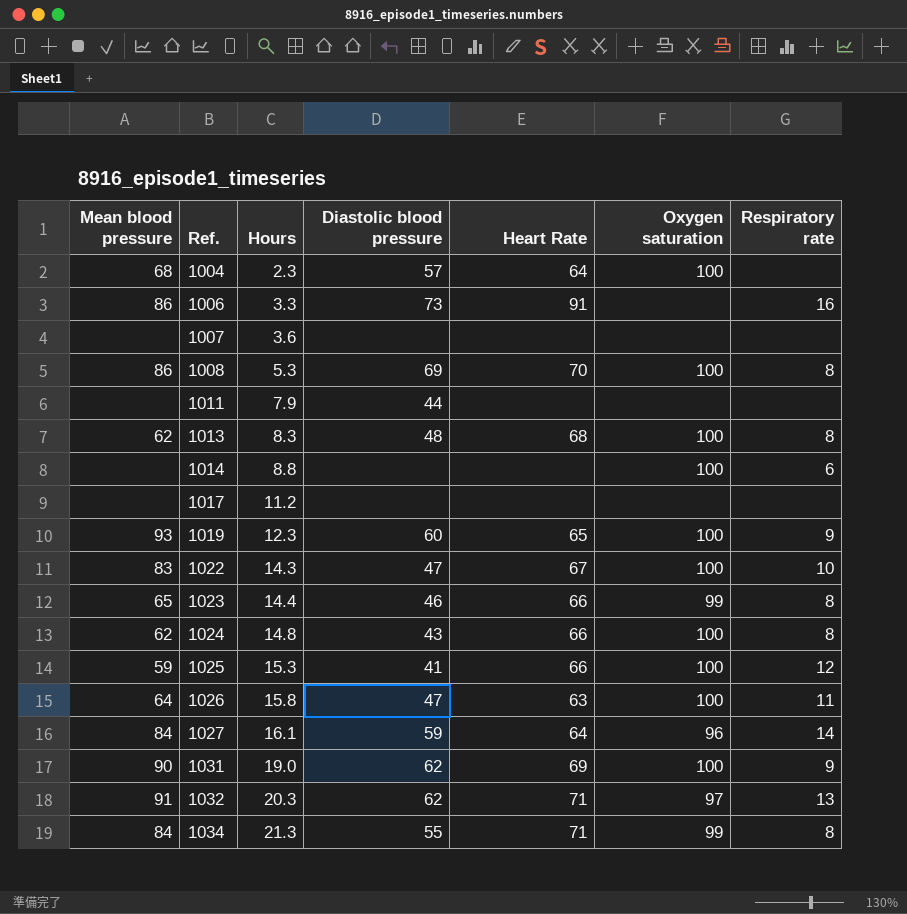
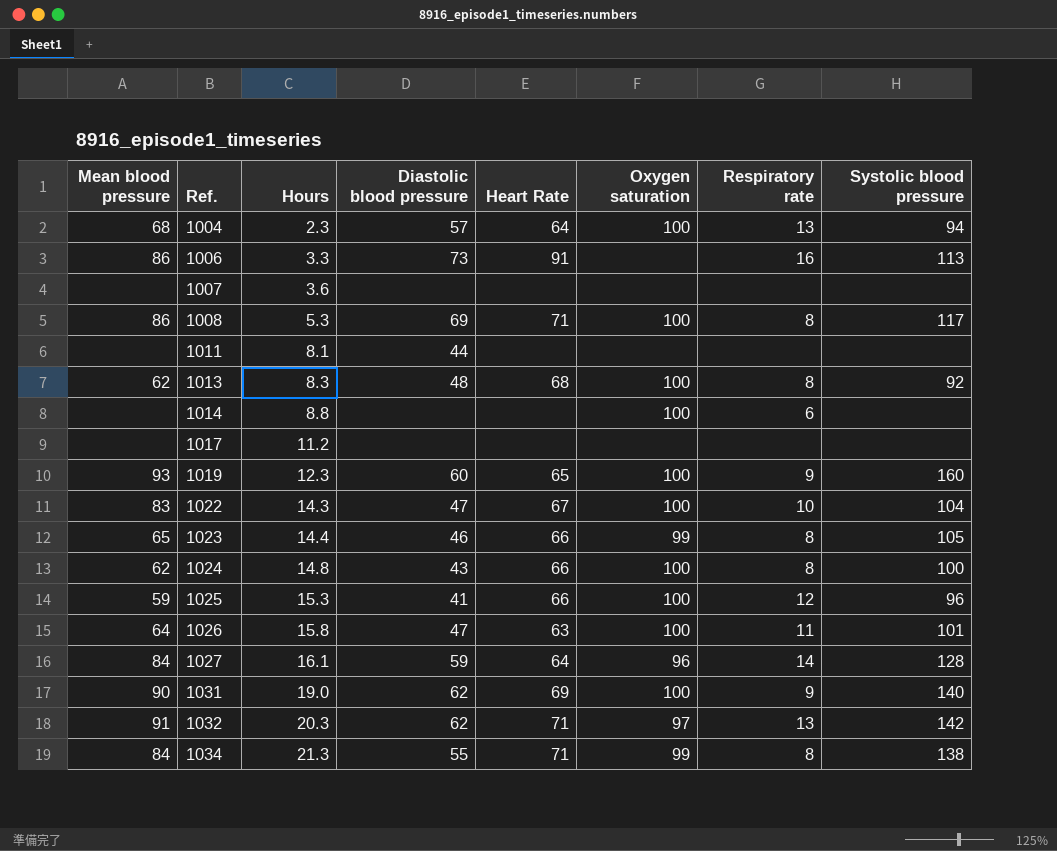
column Systolic blood pressure | position: none -> 8
1004 | Respiratory rate: none -> 13
1008 | Heart Rate: 70 -> 71
1011 | Hours: 7.9 -> 8.1

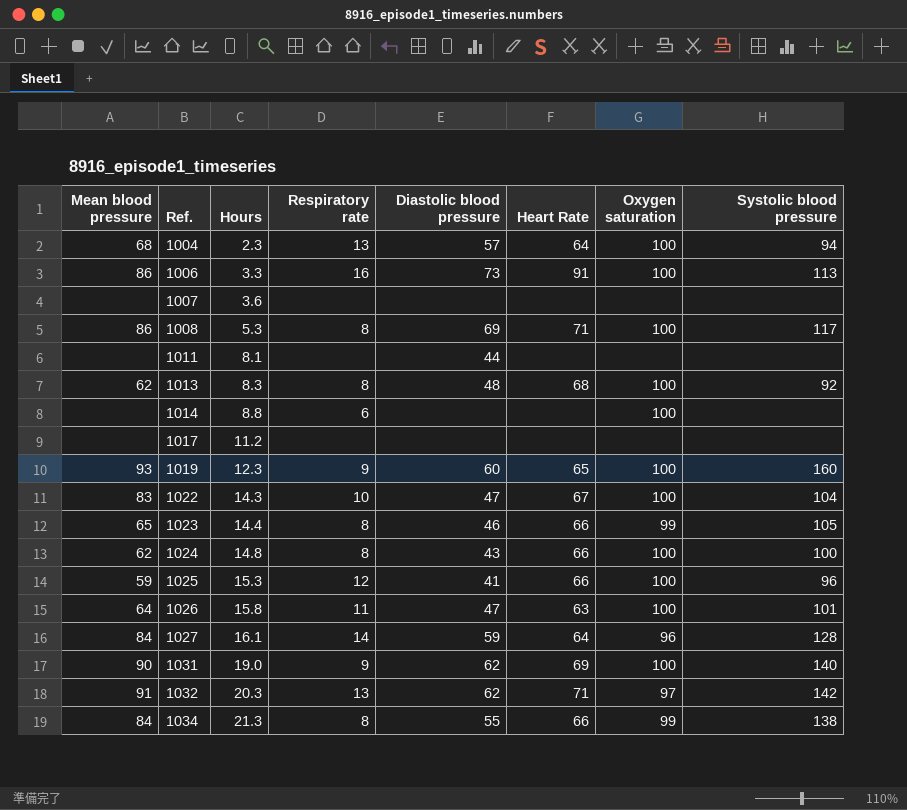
column Respiratory rate | position: 7 -> 4
1006 | Oxygen saturation: none -> 100
1034 | Heart Rate: 71 -> 66

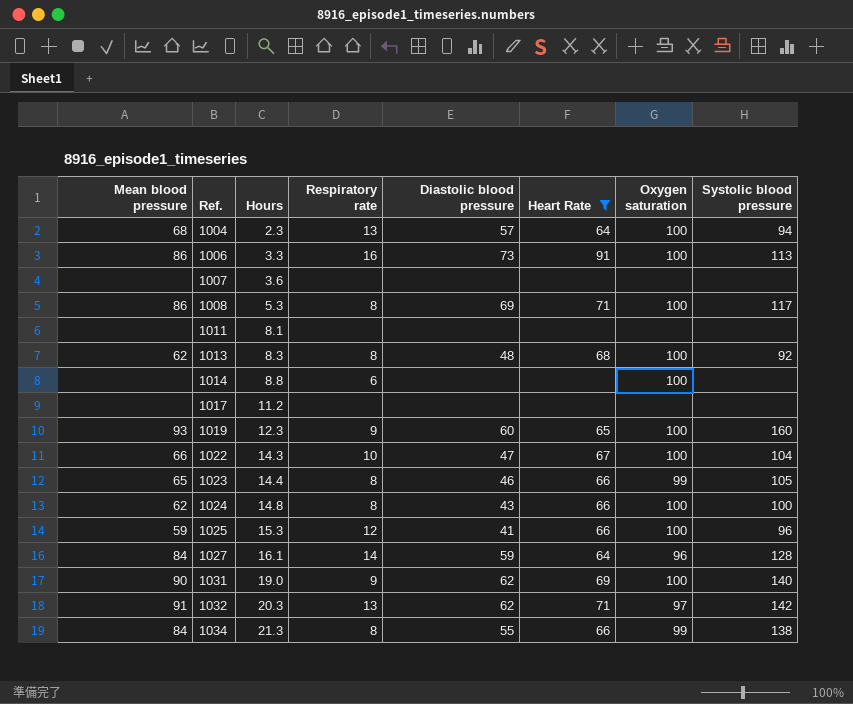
filter: none -> Heart Rate != 63
1011 | Diastolic blood pressure: 44 -> none
1022 | Mean blood pressure: 83 -> 66

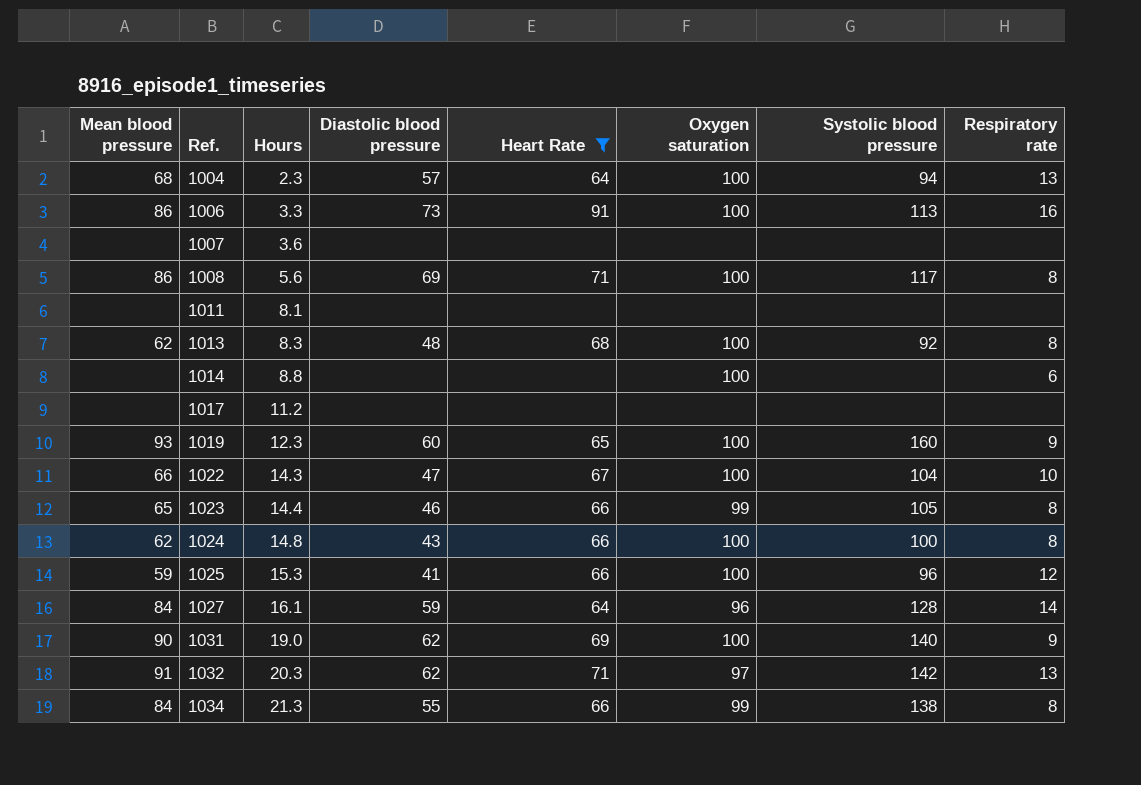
column Respiratory rate | position: 4 -> 8
1008 | Hours: 5.3 -> 5.6

